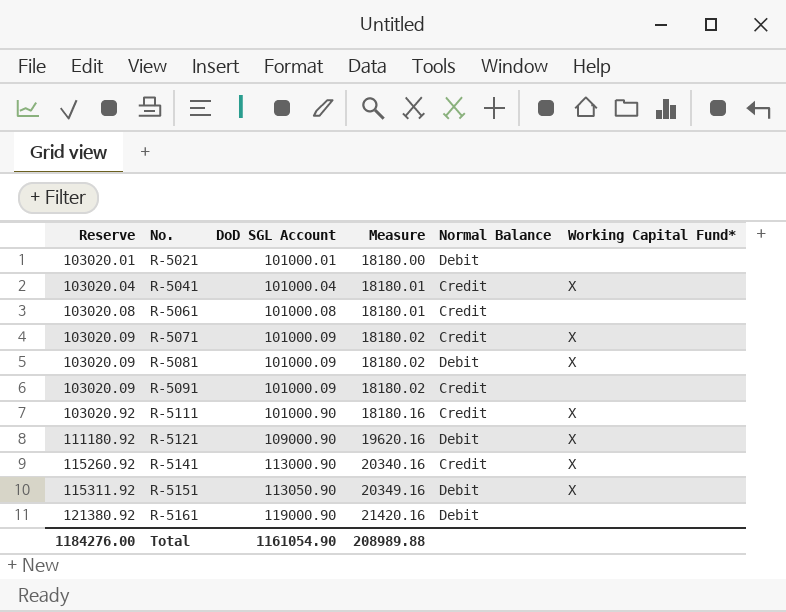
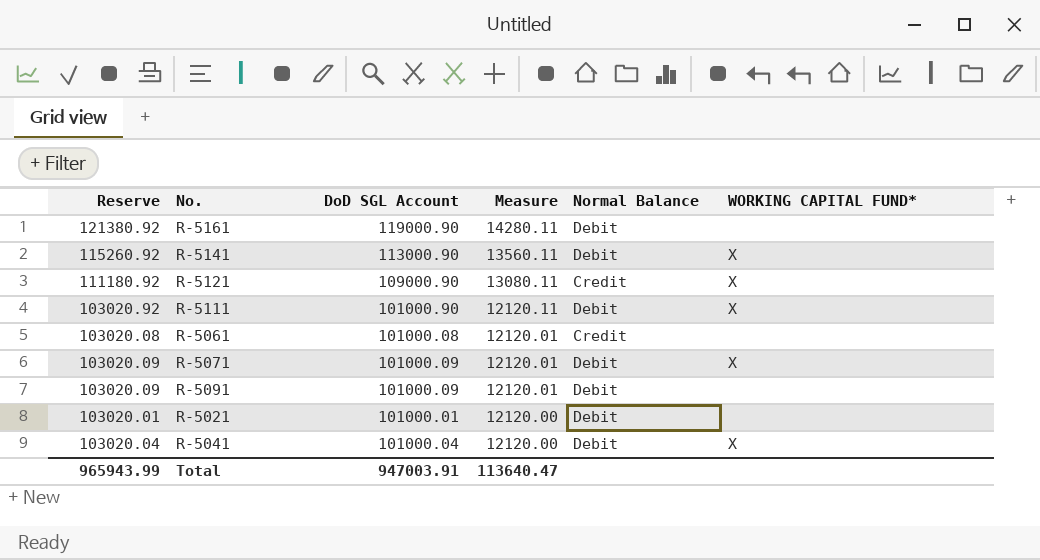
row order: Reserve ascending -> Measure descending
column Measure | formula: [DoD SGL Account] * 0.18 -> [DoD SGL Account] * 0.12
column name: Working Capital Fund* -> WORKING CAPITAL FUND*
row R-5081: 103020.09 | 101000.09 | 18180.02 | Debit | X -> none
row R-5151: 115311.92 | 113050.90 | 20349.16 | Debit | X -> none
R-5141 | Normal Balance: Credit -> Debit
R-5121 | Normal Balance: Debit -> Credit
R-5111 | Normal Balance: Credit -> Debit
R-5071 | Normal Balance: Credit -> Debit
R-5091 | Normal Balance: Credit -> Debit
R-5041 | Normal Balance: Credit -> Debit
Total | Reserve: 1184276.00 -> 965943.99
Total | DoD SGL Account: 1161054.90 -> 947003.91
Total | Measure: 208989.88 -> 113640.47

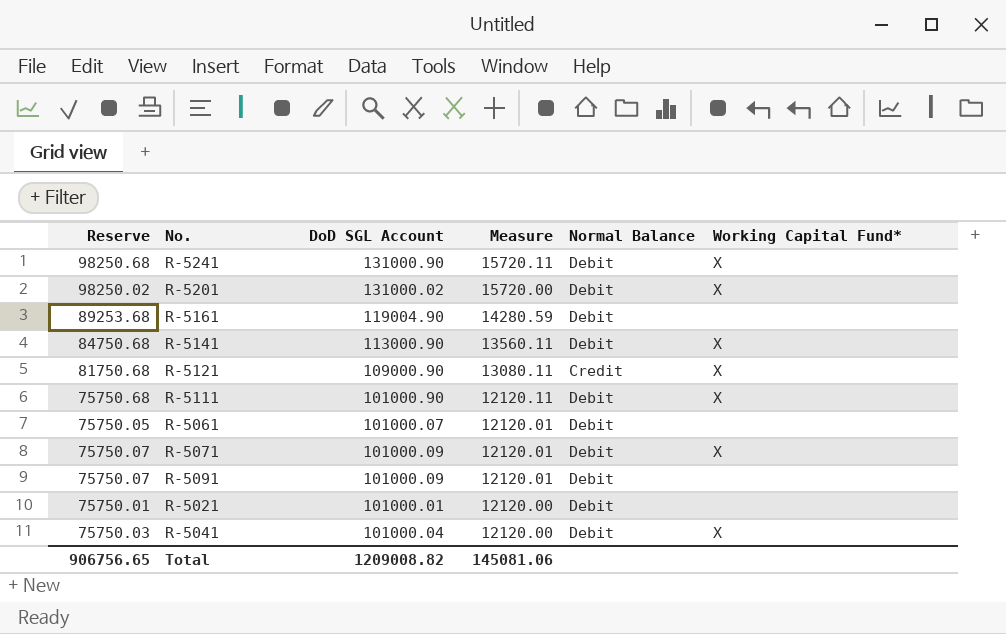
column Reserve | formula: [DoD SGL Account] * 1.02 -> [DoD SGL Account] * 0.75
column name: WORKING CAPITAL FUND* -> Working Capital Fund*
row R-5241: none -> 98250.68 | 131000.90 | 15720.11 | Debit | X
row R-5201: none -> 98250.02 | 131000.02 | 15720.00 | Debit | X
R-5161 | DoD SGL Account: 119000.90 -> 119004.90
R-5161 | Measure: 14280.11 -> 14280.59
R-5061 | DoD SGL Account: 101000.08 -> 101000.07
R-5061 | Normal Balance: Credit -> Debit
Total | Reserve: 965943.99 -> 906756.65
Total | DoD SGL Account: 947003.91 -> 1209008.82
Total | Measure: 113640.47 -> 145081.06

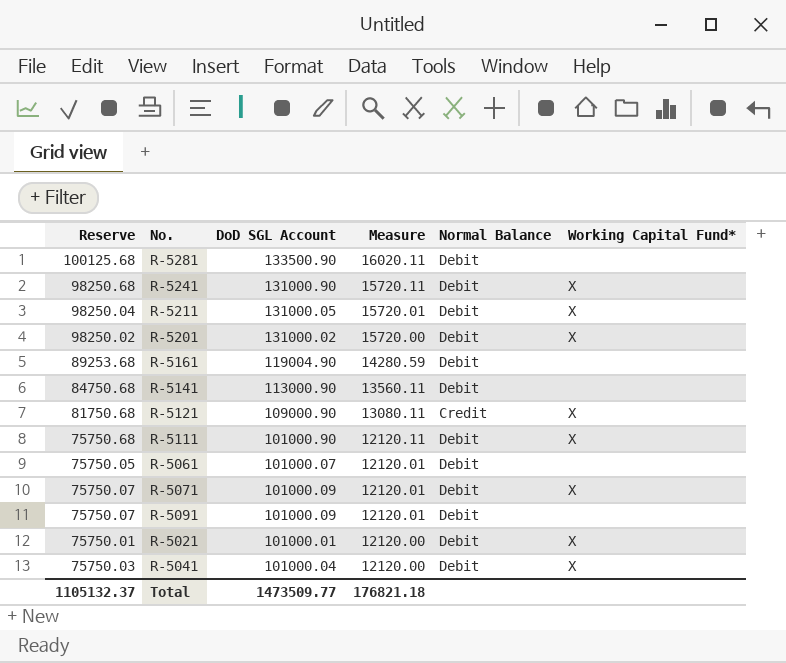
row R-5281: none -> 100125.68 | 133500.90 | 16020.11 | Debit | none
row R-5211: none -> 98250.04 | 131000.05 | 15720.01 | Debit | X
R-5141 | Working Capital Fund*: X -> none
R-5021 | Working Capital Fund*: none -> X
Total | Reserve: 906756.65 -> 1105132.37
Total | DoD SGL Account: 1209008.82 -> 1473509.77
Total | Measure: 145081.06 -> 176821.18

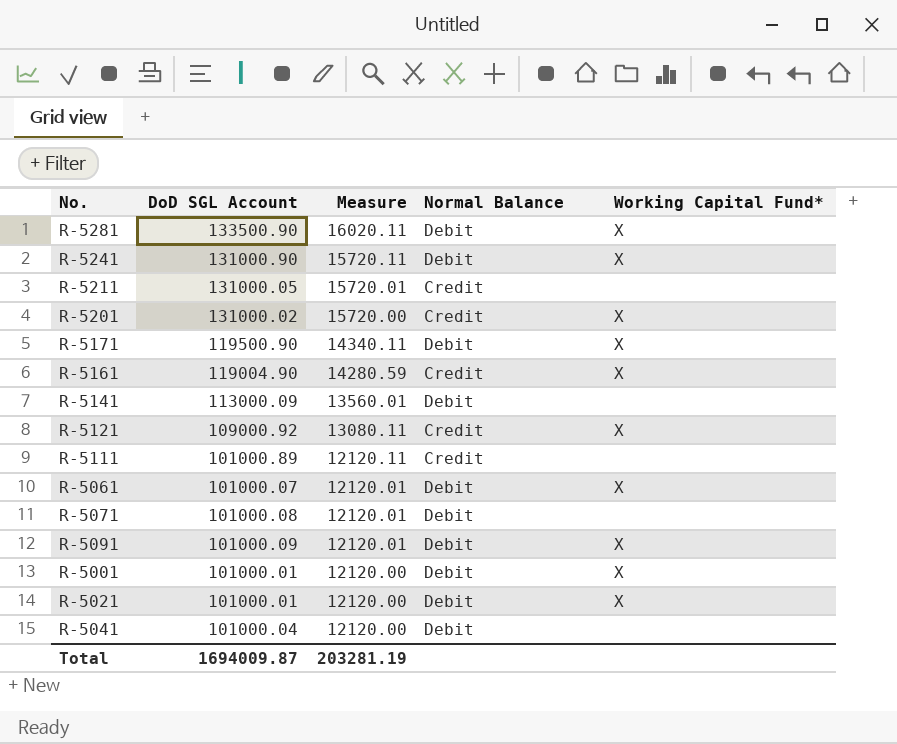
column Reserve | formula: [DoD SGL Account] * 0.75 -> none
R-5281 | Working Capital Fund*: none -> X
R-5211 | Normal Balance: Debit -> Credit
R-5211 | Working Capital Fund*: X -> none
R-5201 | Normal Balance: Debit -> Credit
row R-5171: none -> 119500.90 | 14340.11 | Debit | X
R-5161 | Normal Balance: Debit -> Credit
R-5161 | Working Capital Fund*: none -> X
R-5141 | DoD SGL Account: 113000.90 -> 113000.09
R-5141 | Measure: 13560.11 -> 13560.01
R-5121 | DoD SGL Account: 109000.90 -> 109000.92
R-5111 | DoD SGL Account: 101000.90 -> 101000.89
R-5111 | Normal Balance: Debit -> Credit
R-5111 | Working Capital Fund*: X -> none
R-5061 | Working Capital Fund*: none -> X
R-5071 | DoD SGL Account: 101000.09 -> 101000.08
R-5071 | Working Capital Fund*: X -> none
R-5091 | Working Capital Fund*: none -> X
row R-5001: none -> 101000.01 | 12120.00 | Debit | X
R-5041 | Working Capital Fund*: X -> none
Total | DoD SGL Account: 1473509.77 -> 1694009.87
Total | Measure: 176821.18 -> 203281.19

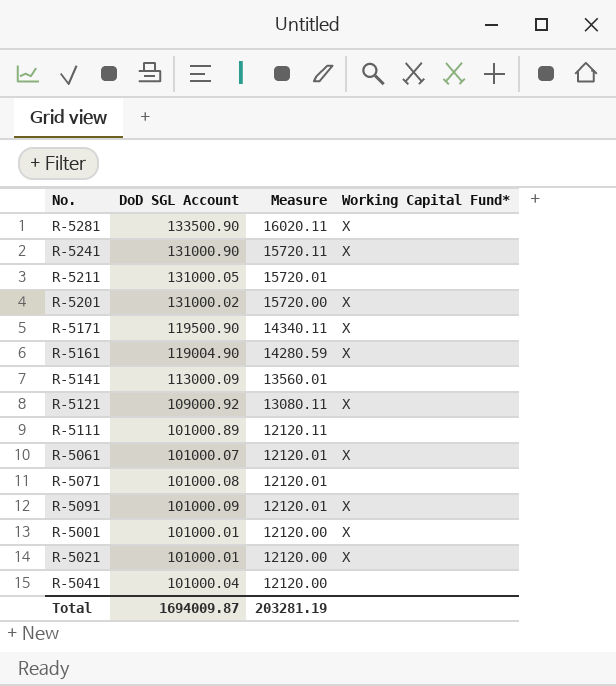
column Normal Balance | position: 4 -> none

